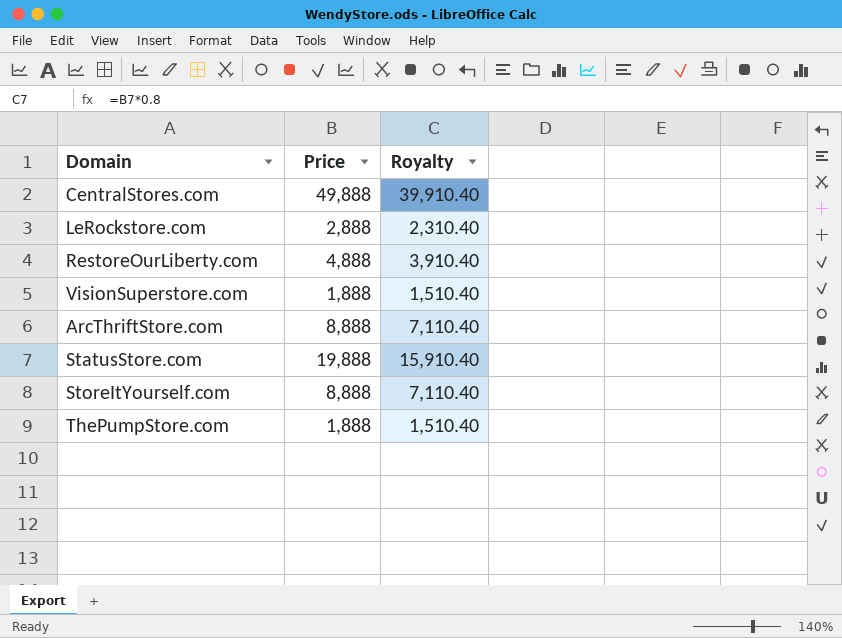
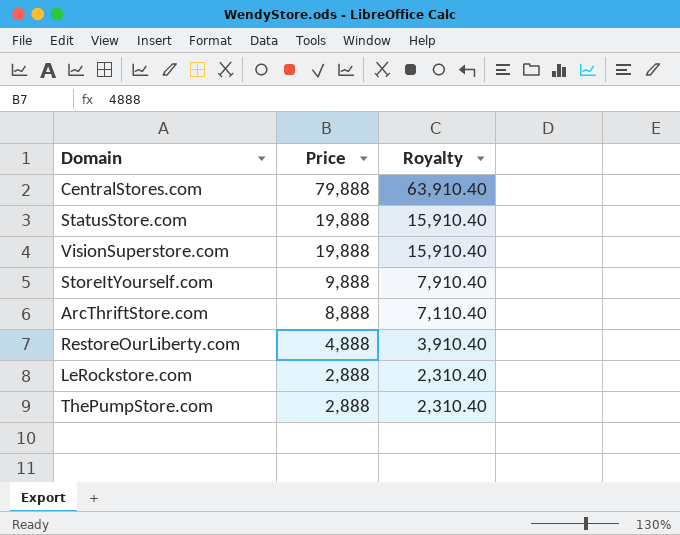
row order: none -> Price descending
CentralStores.com | Price: 49,888 -> 79,888
CentralStores.com | Royalty: 39,910.40 -> 63,910.40
VisionSuperstore.com | Price: 1,888 -> 19,888
VisionSuperstore.com | Royalty: 1,510.40 -> 15,910.40
StoreItYourself.com | Price: 8,888 -> 9,888
StoreItYourself.com | Royalty: 7,110.40 -> 7,910.40
ThePumpStore.com | Price: 1,888 -> 2,888
ThePumpStore.com | Royalty: 1,510.40 -> 2,310.40

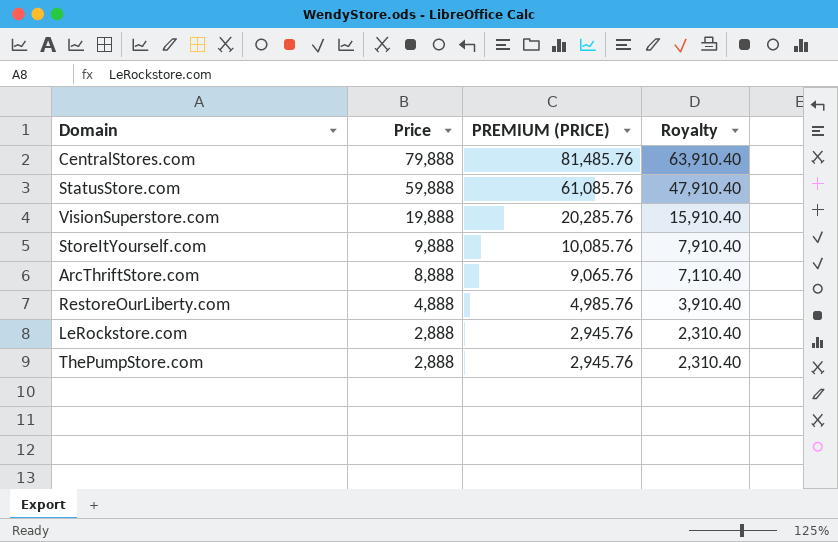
column PREMIUM (PRICE) | formula: none -> [Price] * 1.02
StatusStore.com | Price: 19,888 -> 59,888
StatusStore.com | Royalty: 15,910.40 -> 47,910.40

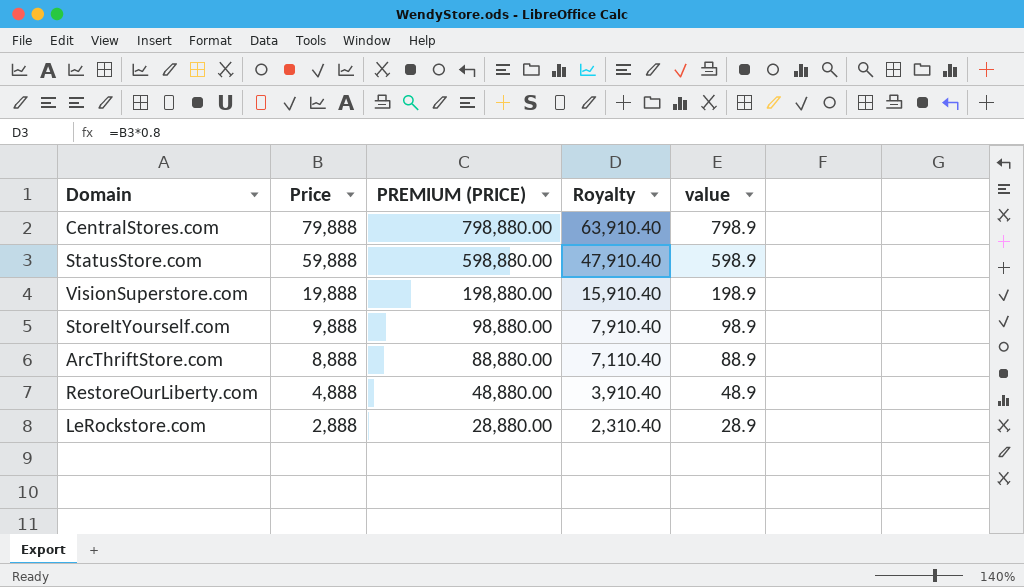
column PREMIUM (PRICE) | formula: [Price] * 1.02 -> [Price] * 10
column value | formula: none -> [Price] * 0.01
row ThePumpStore.com: 2,888 | 2,945.76 | 2,310.40 -> none

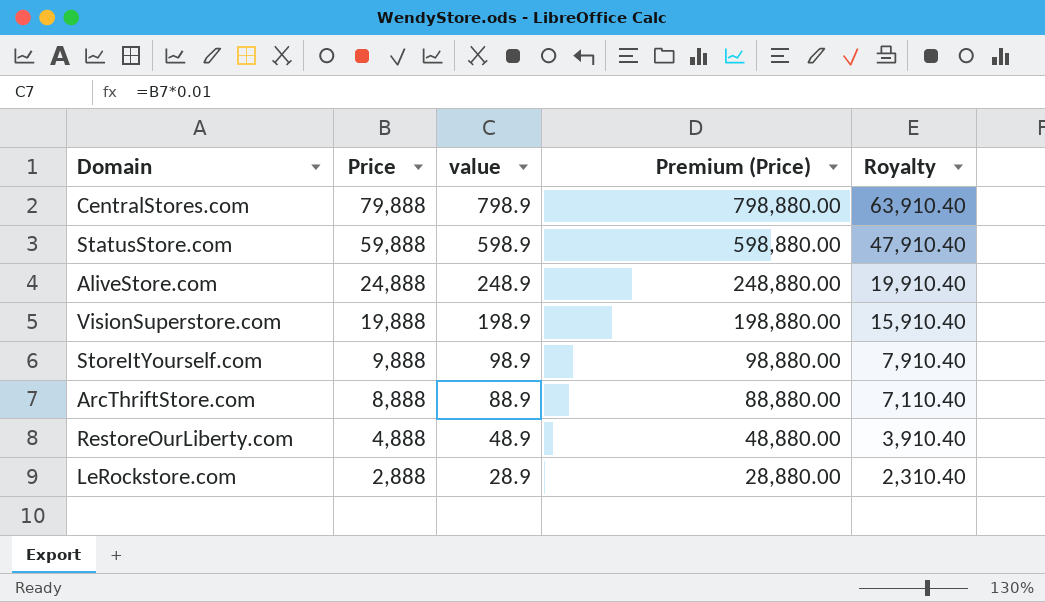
column value | position: 5 -> 3
column name: PREMIUM (PRICE) -> Premium (Price)
row AliveStore.com: none -> 24,888 | 248.9 | 248,880.00 | 19,910.40

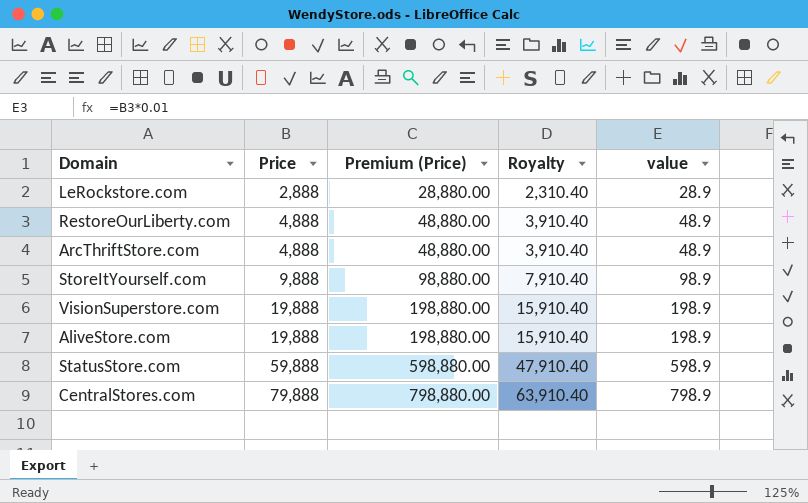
row order: Price descending -> Price ascending
column value | position: 3 -> 5
ArcThriftStore.com | Price: 8,888 -> 4,888
ArcThriftStore.com | Premium (Price): 88,880.00 -> 48,880.00
ArcThriftStore.com | Royalty: 7,110.40 -> 3,910.40
ArcThriftStore.com | value: 88.9 -> 48.9
AliveStore.com | Price: 24,888 -> 19,888
AliveStore.com | Premium (Price): 248,880.00 -> 198,880.00
AliveStore.com | Royalty: 19,910.40 -> 15,910.40
AliveStore.com | value: 248.9 -> 198.9

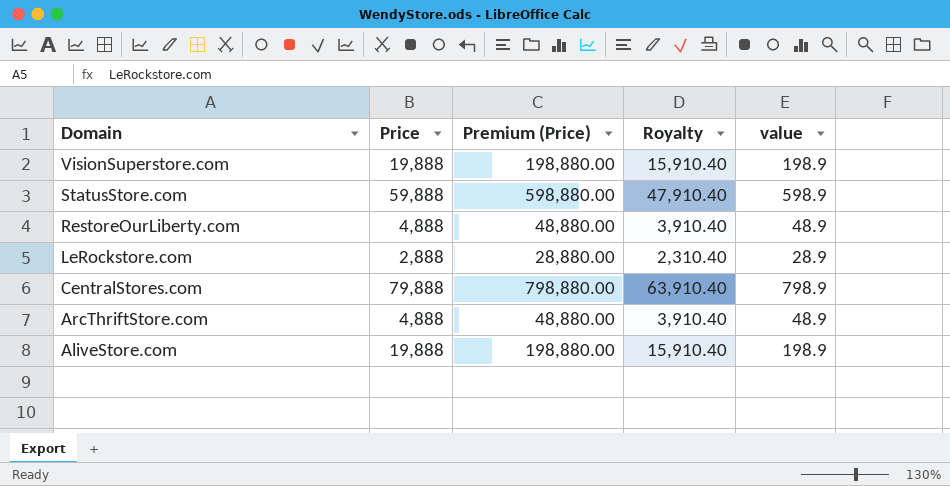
row order: Price ascending -> Domain descending
row StoreItYourself.com: 9,888 | 98,880.00 | 7,910.40 | 98.9 -> none

